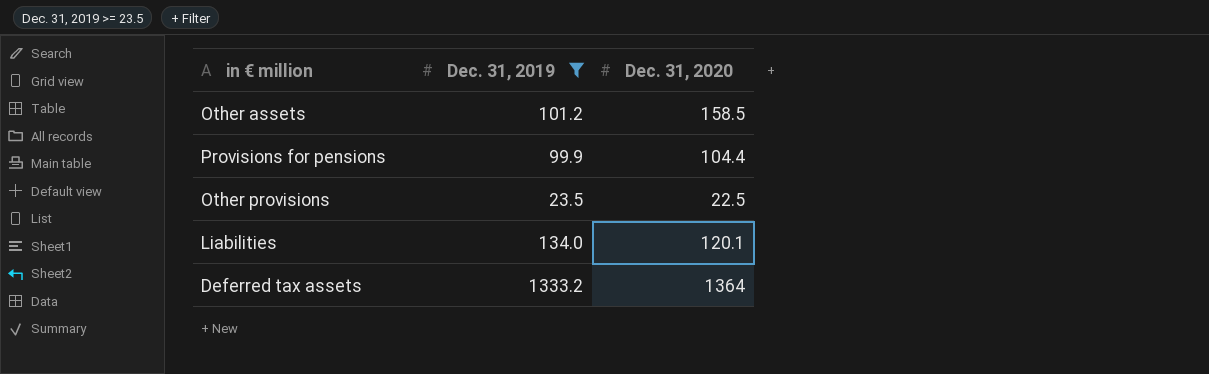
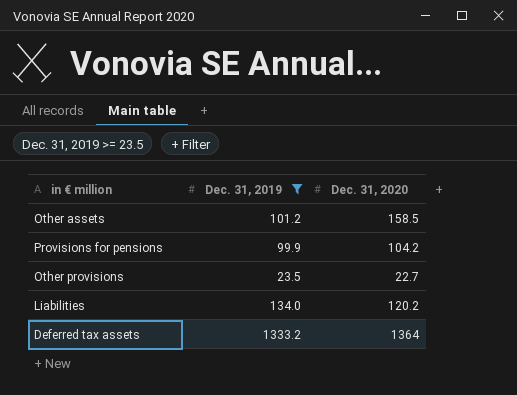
Provisions for pensions | Dec. 31, 2020: 104.4 -> 104.2
Other provisions | Dec. 31, 2020: 22.5 -> 22.7
Liabilities | Dec. 31, 2020: 120.1 -> 120.2

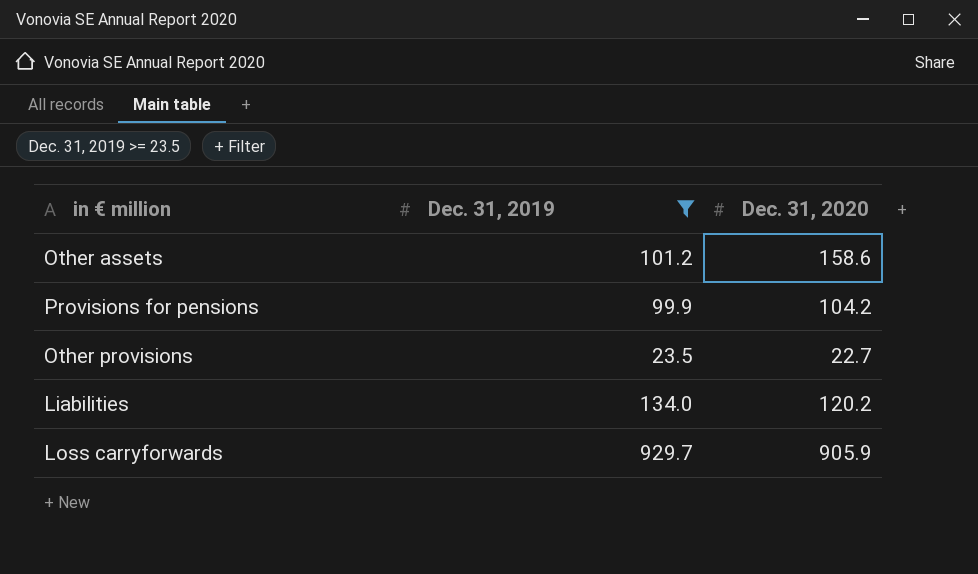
row Deferred tax assets: 1333.2 | 1364 -> none
Other assets | Dec. 31, 2020: 158.5 -> 158.6
row Loss carryforwards: none -> 929.7 | 905.9

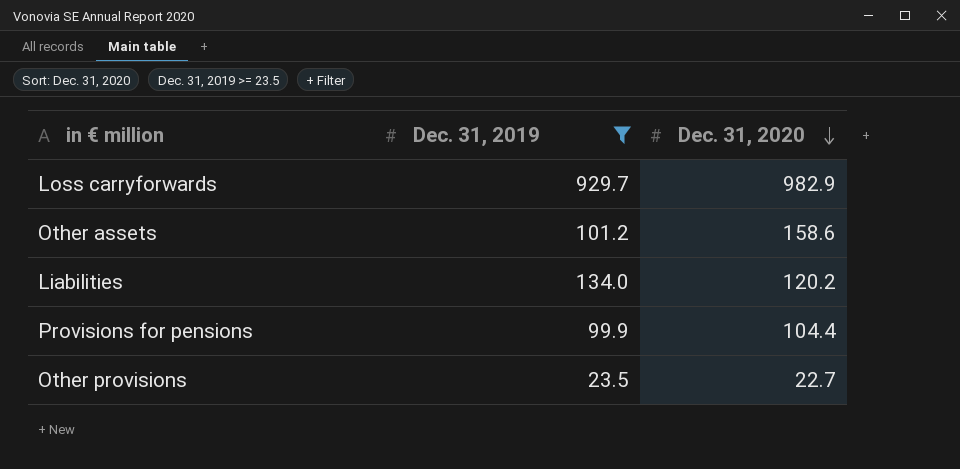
row order: none -> Dec. 31, 2020 descending
Loss carryforwards | Dec. 31, 2020: 905.9 -> 982.9
Provisions for pensions | Dec. 31, 2020: 104.2 -> 104.4

